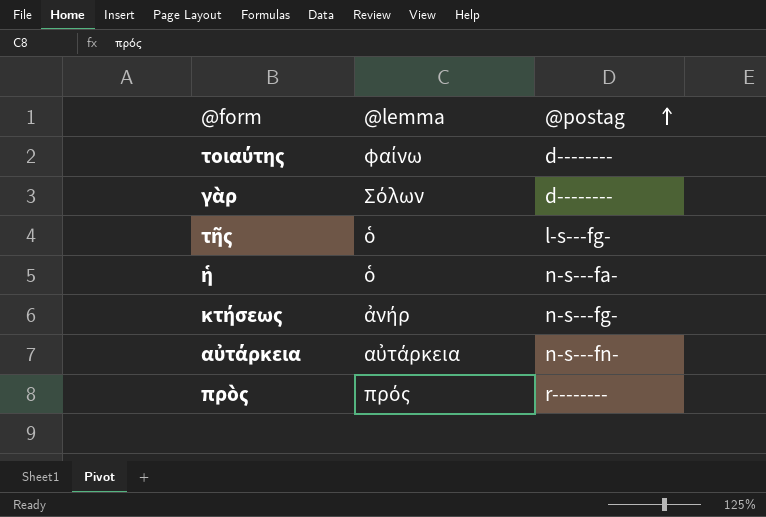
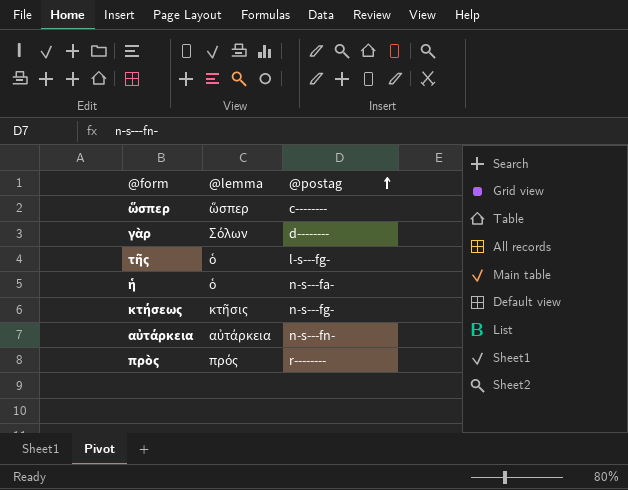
row τοιαύτης: φαίνω | d-------- -> none
row ὥσπερ: none -> ὥσπερ | c--------
κτήσεως | @lemma: ἀνήρ -> κτῆσις

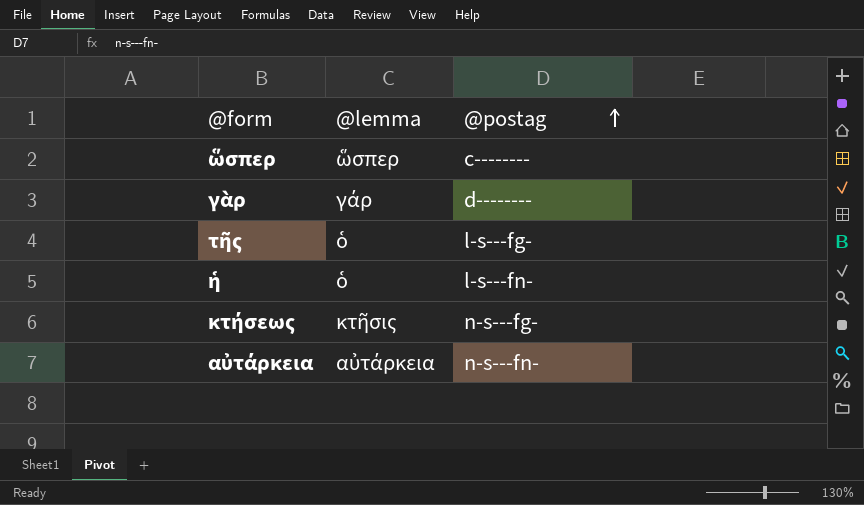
row πρὸς: πρός | r-------- -> none
γὰρ | @lemma: Σόλων -> γάρ
ἡ | @postag: n-s---fa- -> l-s---fn-

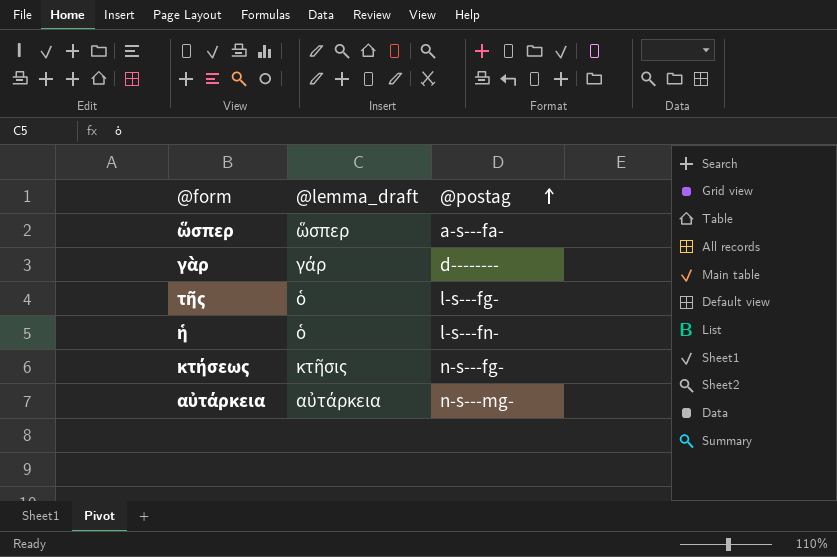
column name: @lemma -> @lemma_draft
ὥσπερ | @postag: c-------- -> a-s---fa-
αὐτάρκεια | @postag: n-s---fn- -> n-s---mg-

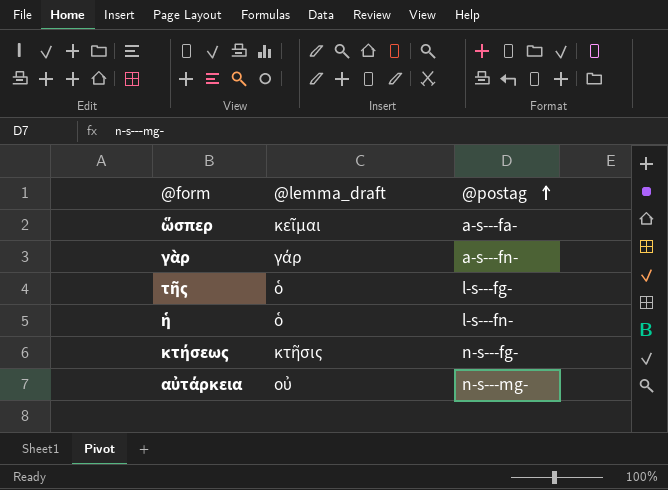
ὥσπερ | @lemma_draft: ὥσπερ -> κεῖμαι
γὰρ | @postag: d-------- -> a-s---fn-
αὐτάρκεια | @lemma_draft: αὐτάρκεια -> οὐ

